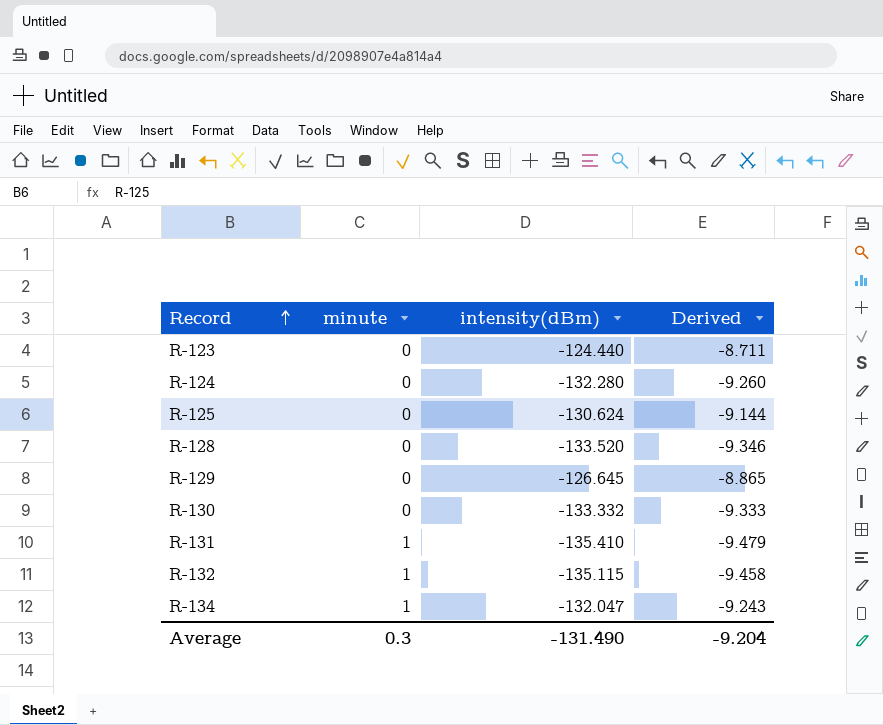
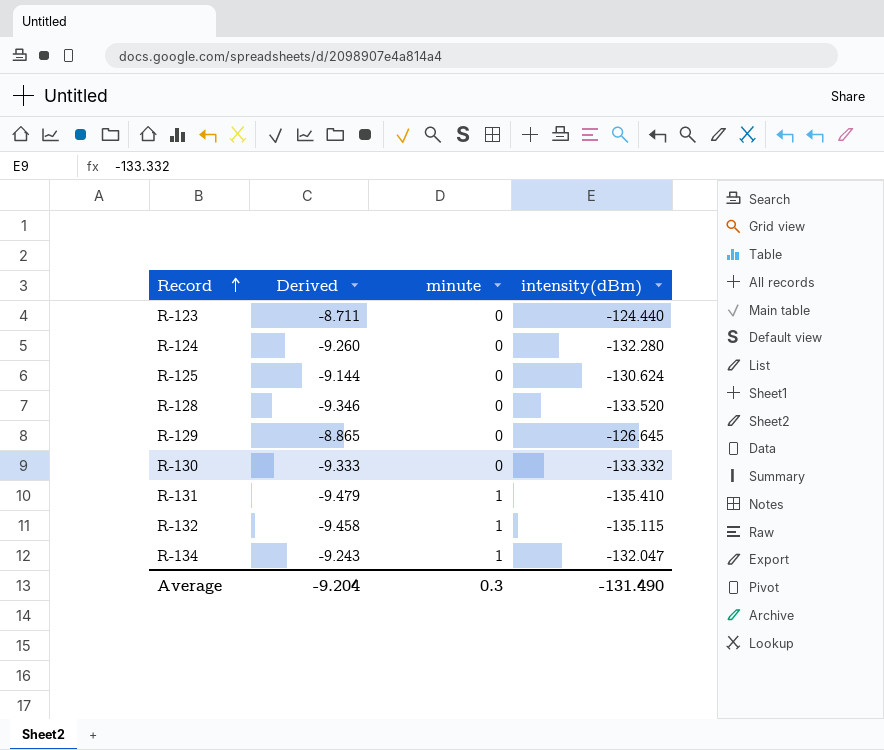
column Derived | position: 4 -> 2

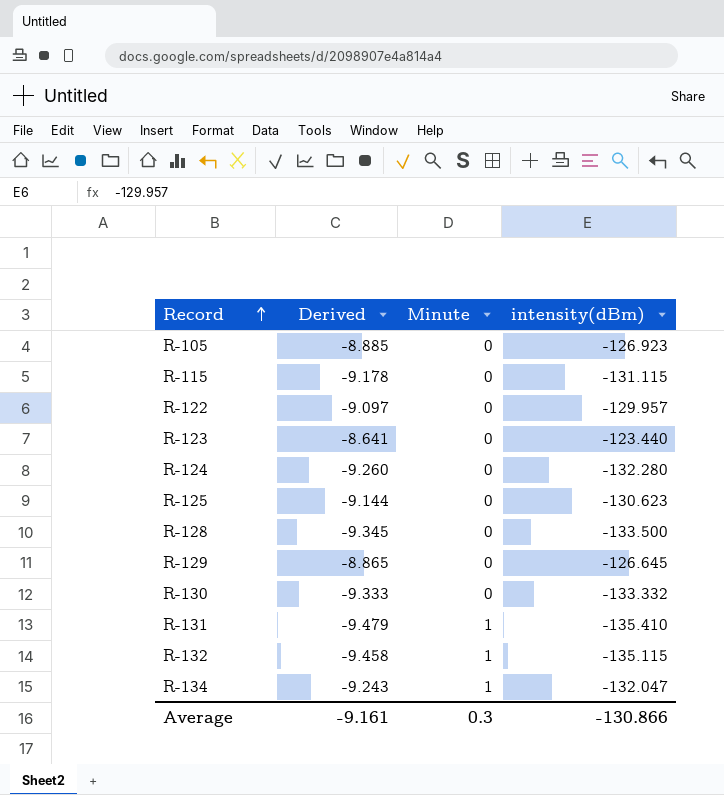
column name: minute -> Minute
row R-105: none -> -8.885 | 0 | -126.923
row R-115: none -> -9.178 | 0 | -131.115
row R-122: none -> -9.097 | 0 | -129.957
R-123 | Derived: -8.711 -> -8.641
R-123 | intensity(dBm): -124.440 -> -123.440
R-125 | intensity(dBm): -130.624 -> -130.623
R-128 | Derived: -9.346 -> -9.345
R-128 | intensity(dBm): -133.520 -> -133.500
Average | Derived: -9.204 -> -9.161
Average | intensity(dBm): -131.490 -> -130.866

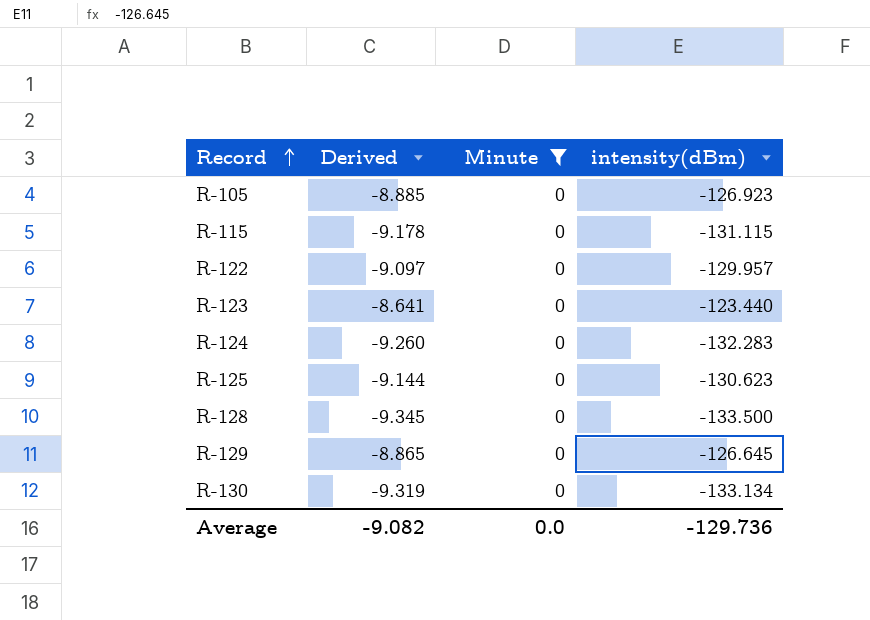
filter: none -> Minute = 0
R-124 | intensity(dBm): -132.280 -> -132.283
R-130 | Derived: -9.333 -> -9.319
R-130 | intensity(dBm): -133.332 -> -133.134
Average | Derived: -9.161 -> -9.082
Average | Minute: 0.3 -> 0.0
Average | intensity(dBm): -130.866 -> -129.736

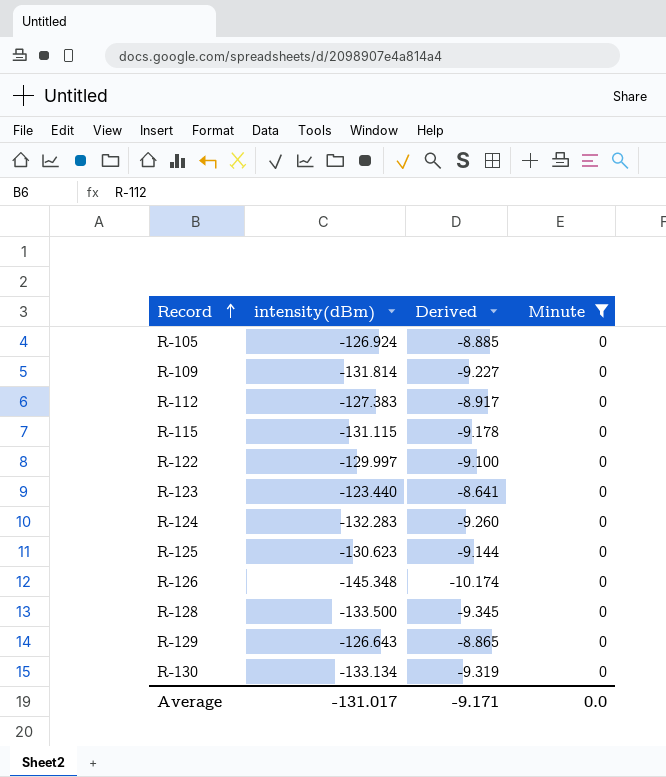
column intensity(dBm) | position: 4 -> 2
R-105 | intensity(dBm): -126.923 -> -126.924
row R-109: none -> -131.814 | -9.227 | 0
row R-112: none -> -127.383 | -8.917 | 0
R-122 | intensity(dBm): -129.957 -> -129.997
R-122 | Derived: -9.097 -> -9.100
row R-126: none -> -145.348 | -10.174 | 0
R-129 | intensity(dBm): -126.645 -> -126.643
Average | intensity(dBm): -129.736 -> -131.017
Average | Derived: -9.082 -> -9.171

